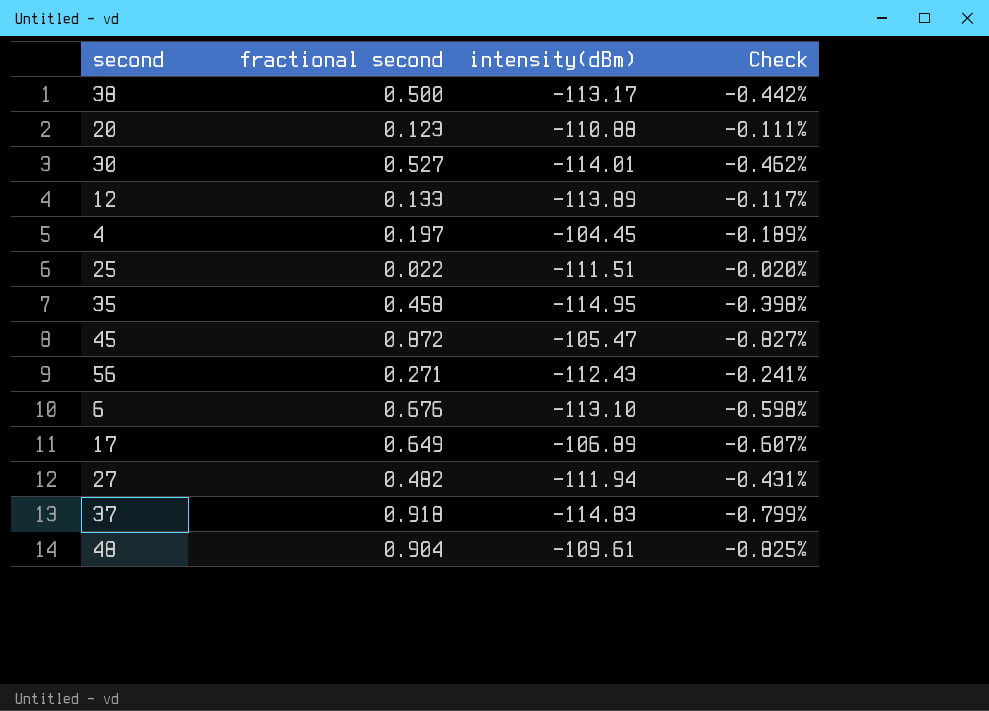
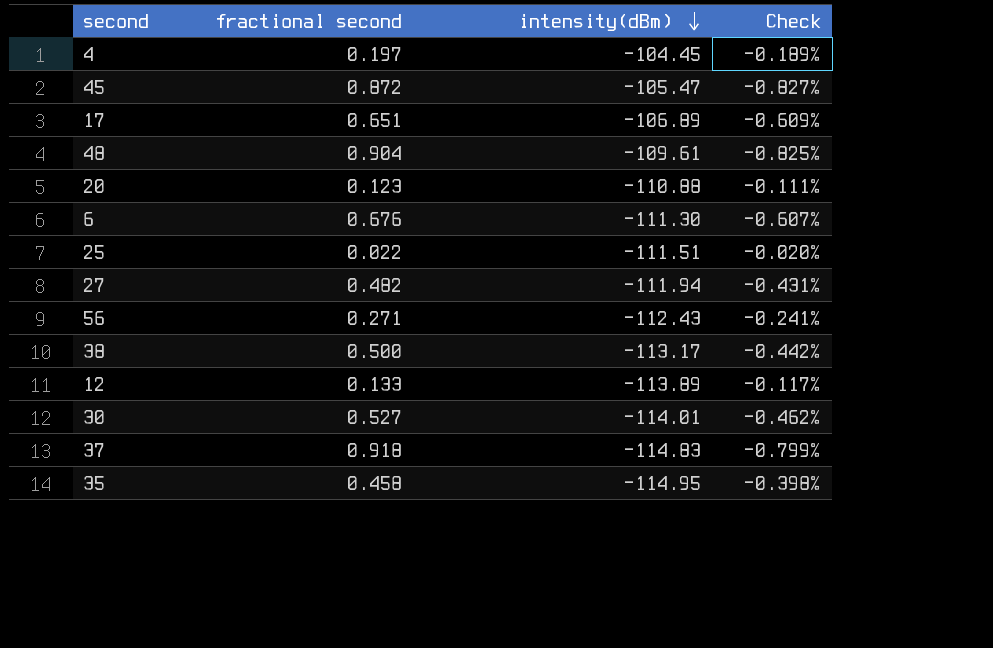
row order: none -> intensity(dBm) descending
17 | fractional second: 0.649 -> 0.651
17 | Check: -0.607% -> -0.609%
6 | intensity(dBm): -113.10 -> -111.30
6 | Check: -0.598% -> -0.607%

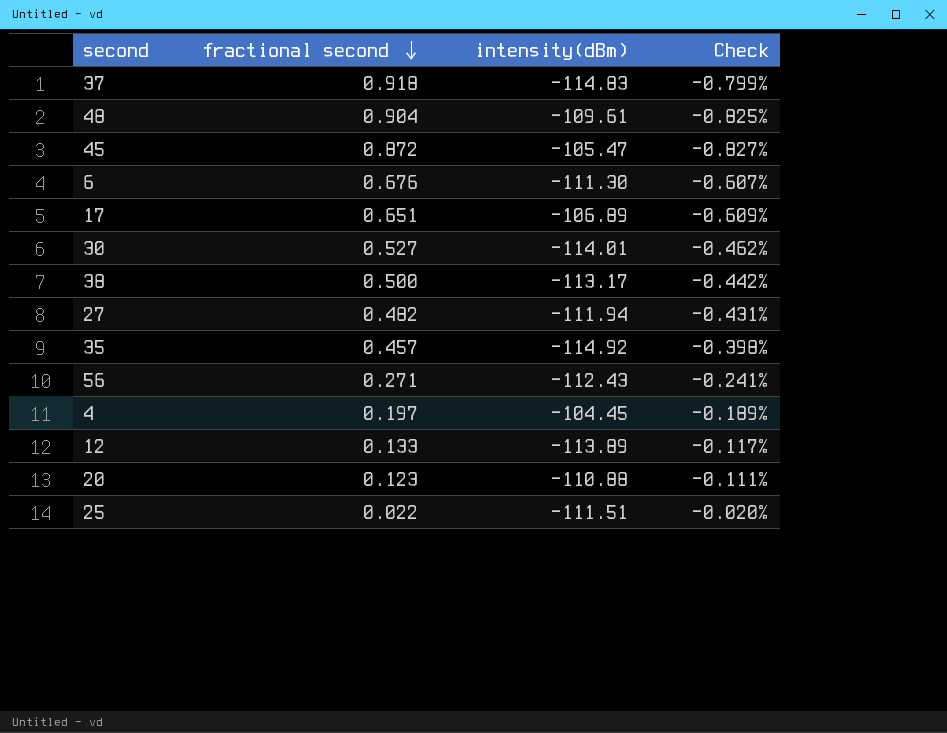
row order: intensity(dBm) descending -> fractional second descending
35 | fractional second: 0.458 -> 0.457
35 | intensity(dBm): -114.95 -> -114.92

